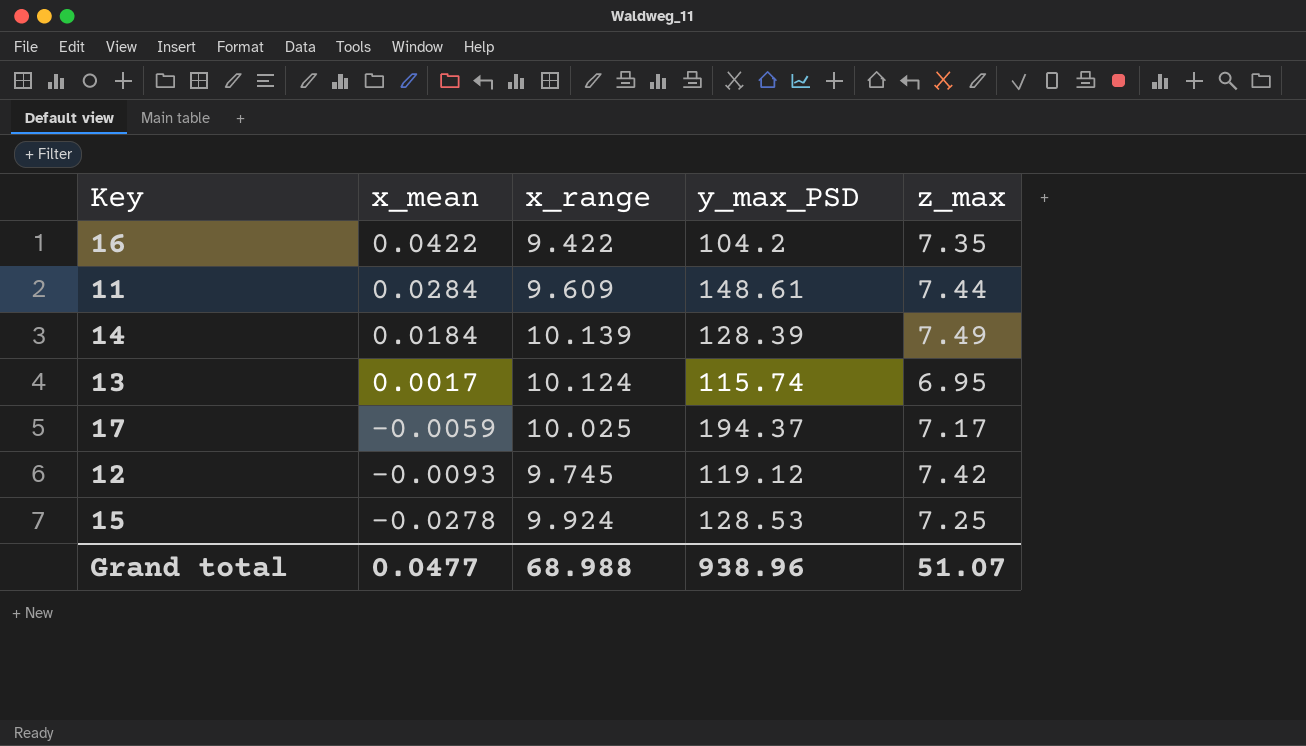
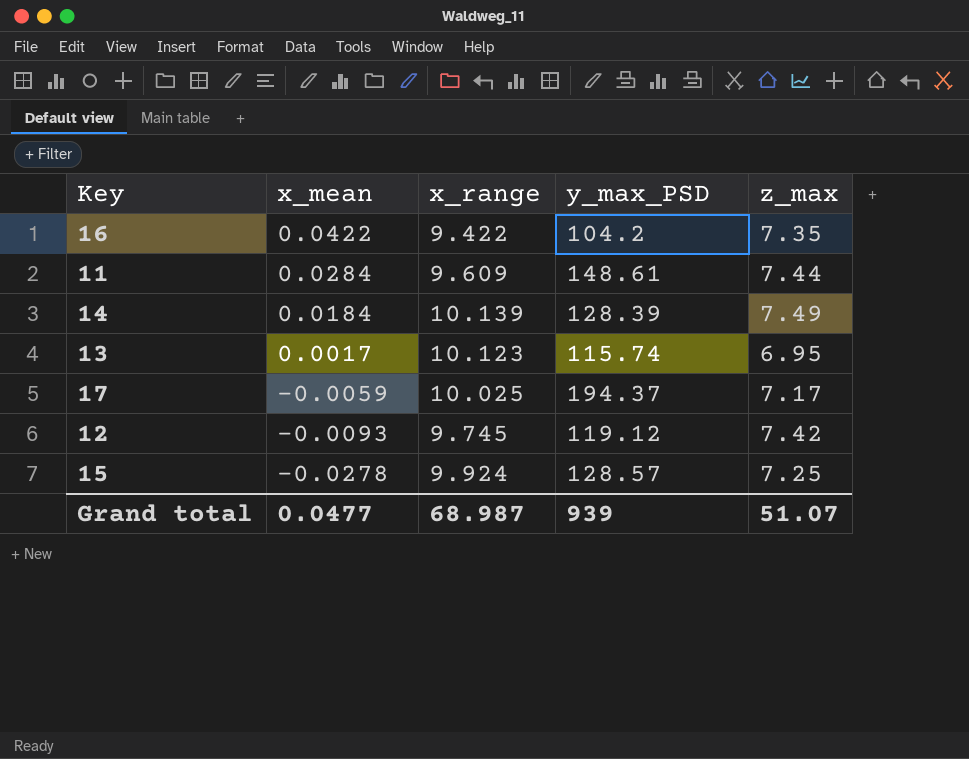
13 | x_range: 10.124 -> 10.123
15 | y_max_PSD: 128.53 -> 128.57
Grand total | x_range: 68.988 -> 68.987
Grand total | y_max_PSD: 938.96 -> 939

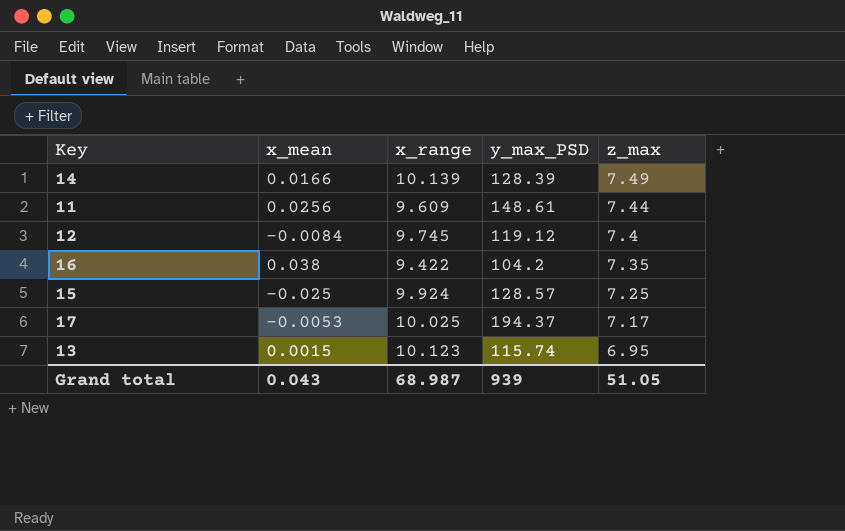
row order: x_mean descending -> z_max descending
14 | x_mean: 0.0184 -> 0.0166
11 | x_mean: 0.0284 -> 0.0256
12 | x_mean: -0.0093 -> -0.0084
12 | z_max: 7.42 -> 7.4
16 | x_mean: 0.0422 -> 0.038
15 | x_mean: -0.0278 -> -0.025
17 | x_mean: -0.0059 -> -0.0053
13 | x_mean: 0.0017 -> 0.0015
Grand total | x_mean: 0.0477 -> 0.043
Grand total | z_max: 51.07 -> 51.05

